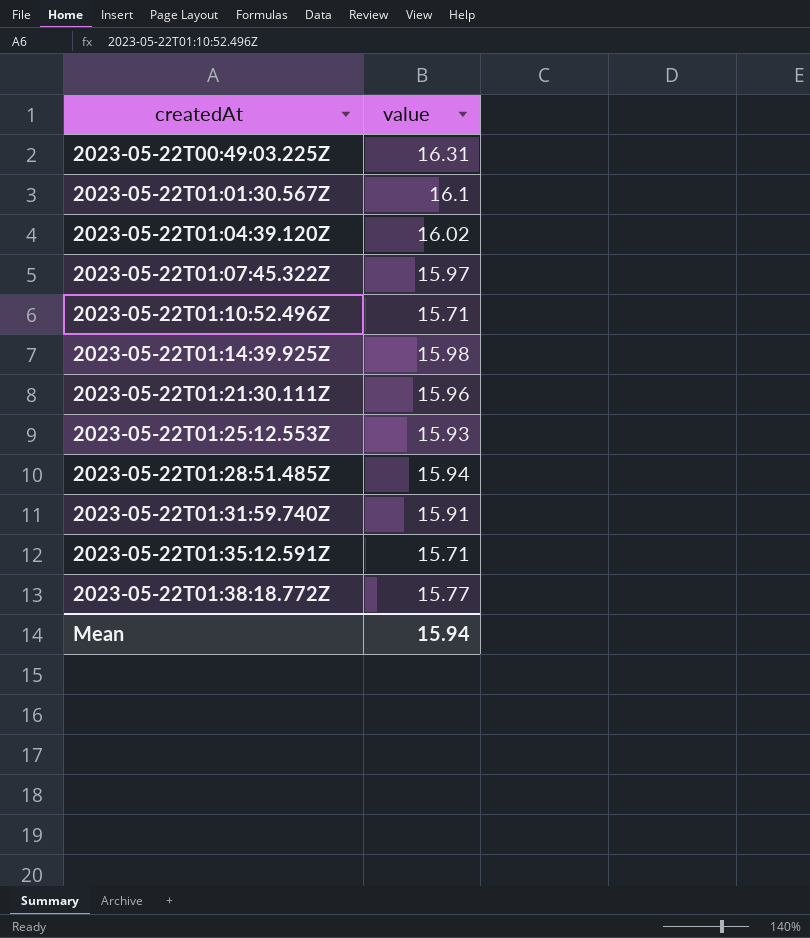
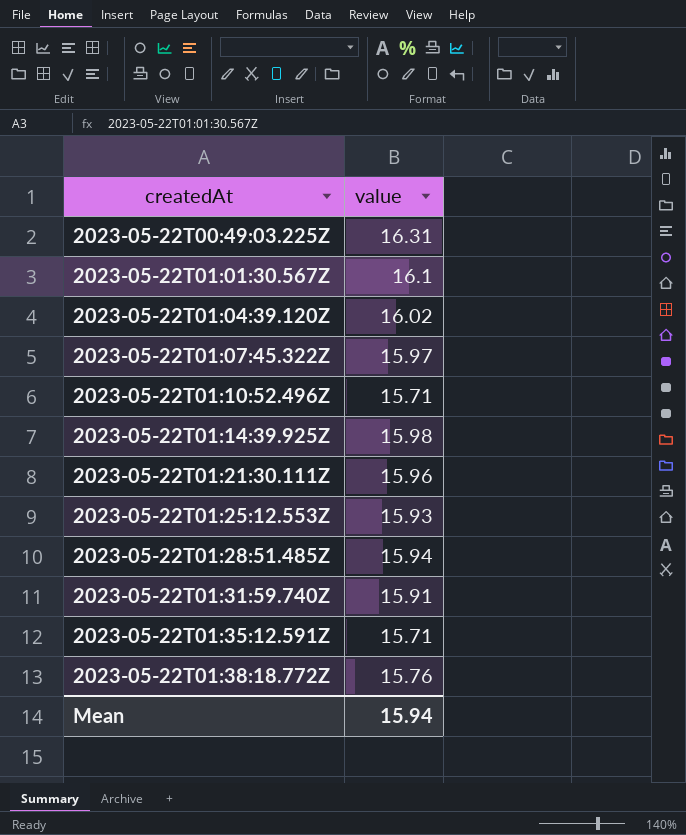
2023-05-22T01:38:18.772Z | value: 15.77 -> 15.76

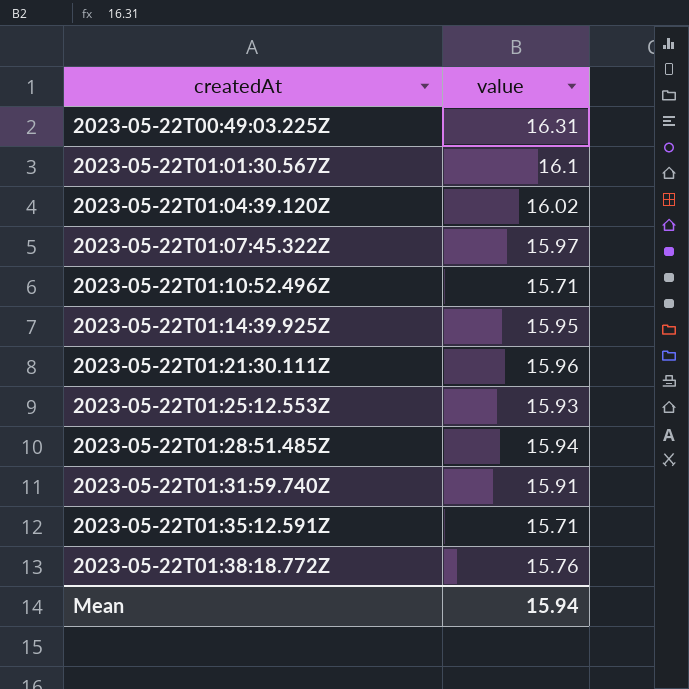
2023-05-22T01:14:39.925Z | value: 15.98 -> 15.95

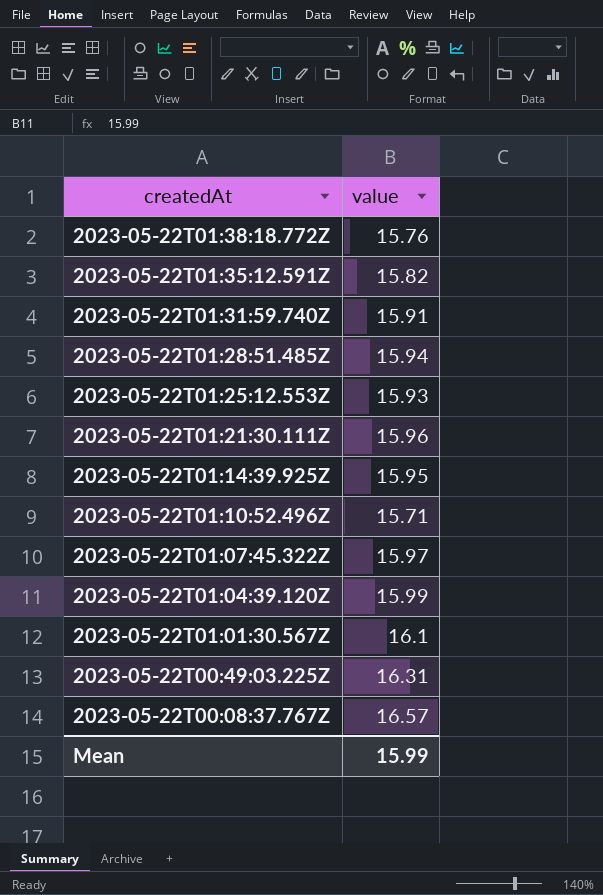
row order: createdAt ascending -> createdAt descending
2023-05-22T01:35:12.591Z | value: 15.71 -> 15.82
2023-05-22T01:04:39.120Z | value: 16.02 -> 15.99
row 2023-05-22T00:08:37.767Z: none -> 16.57
Mean | value: 15.94 -> 15.99

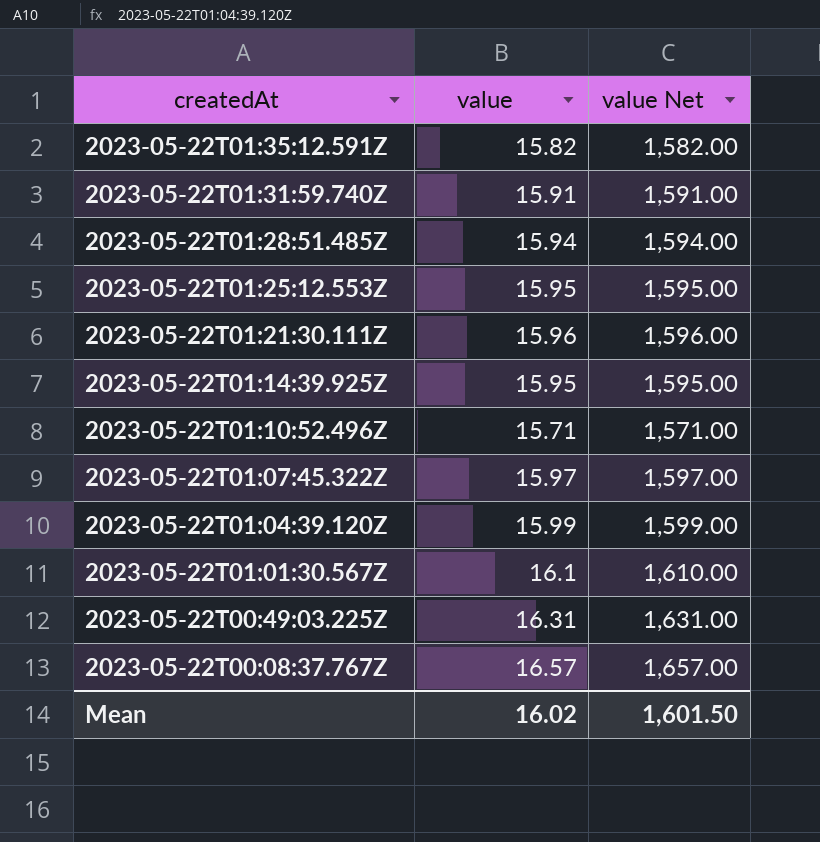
column value Net | formula: none -> [value] * 100
row 2023-05-22T01:38:18.772Z: 15.76 -> none
2023-05-22T01:25:12.553Z | value: 15.93 -> 15.95
Mean | value: 15.99 -> 16.02

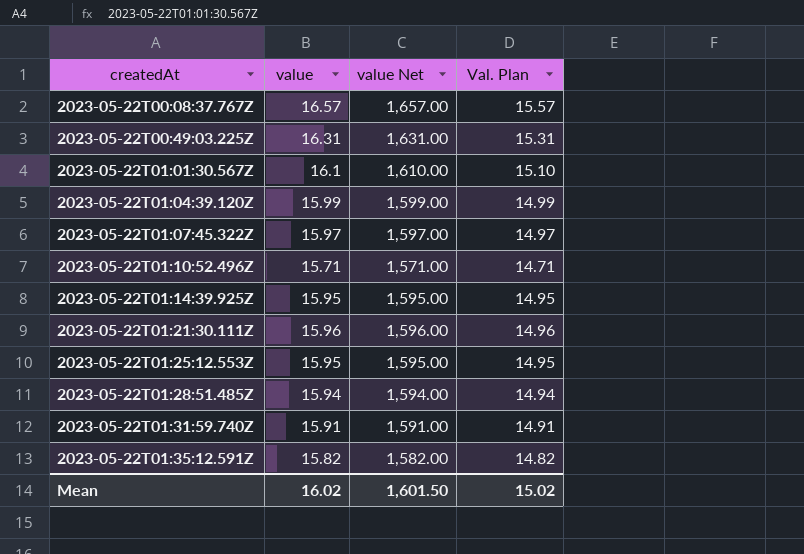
row order: createdAt descending -> createdAt ascending
column Val. Plan | formula: none -> [value] - 1

